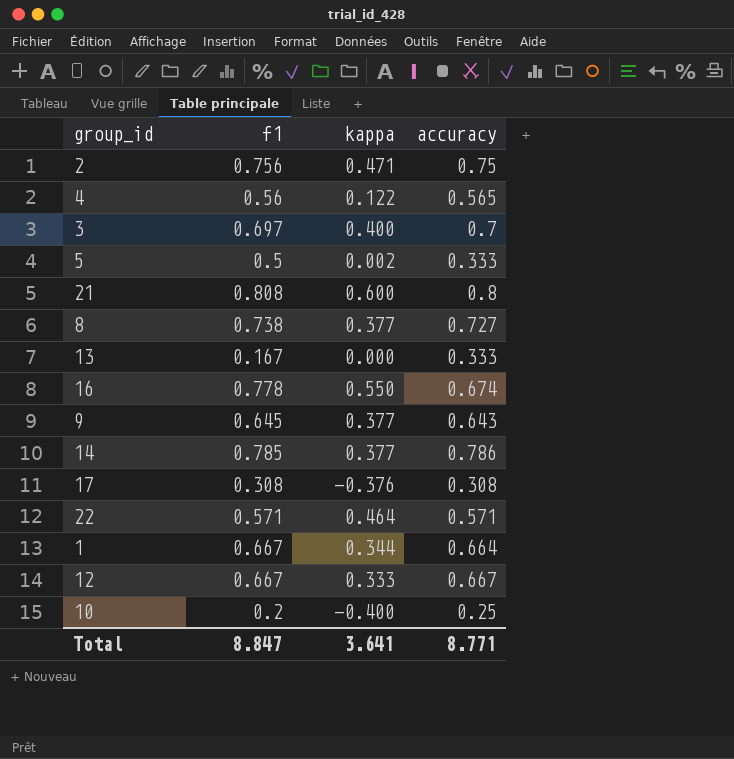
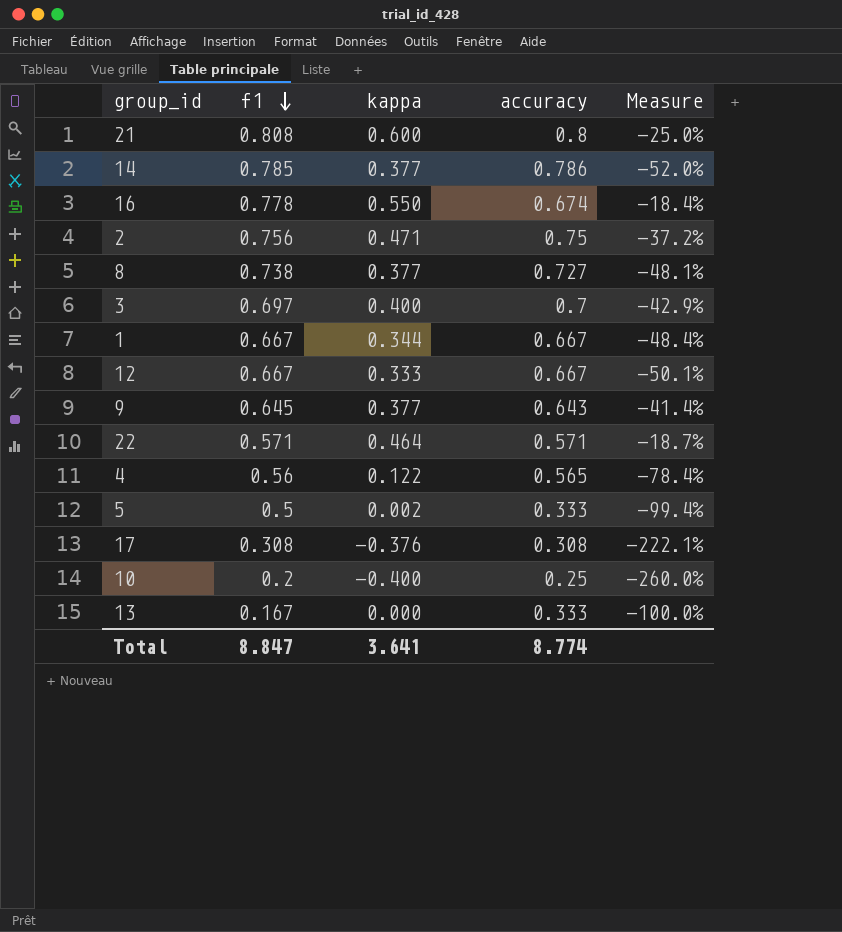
row order: none -> f1 descending
column Measure | formula: none -> ([kappa] - [accuracy]) / [accuracy]
1 | accuracy: 0.664 -> 0.667
Total | accuracy: 8.771 -> 8.774

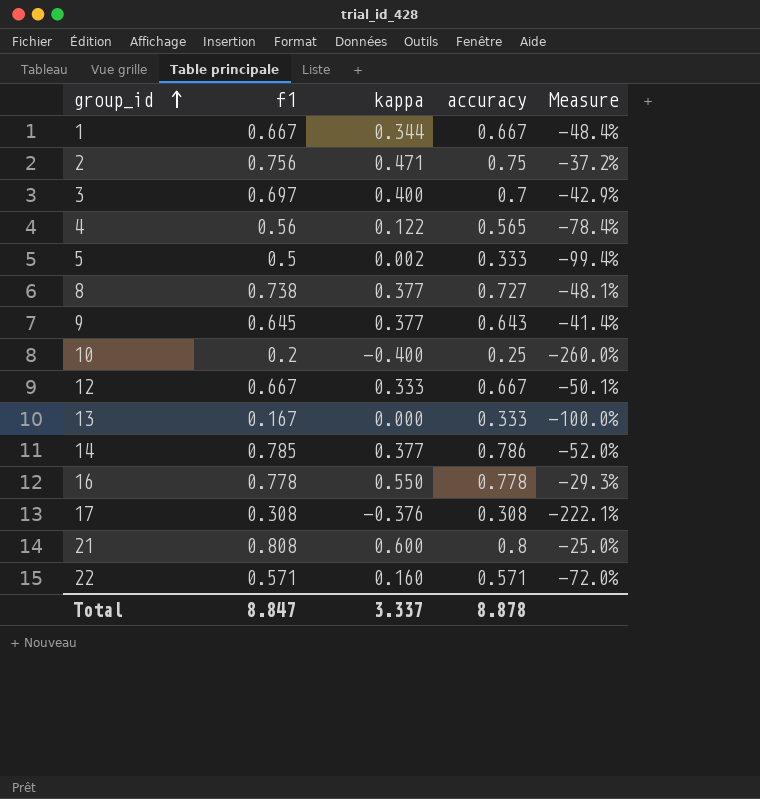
row order: f1 descending -> group_id ascending
16 | accuracy: 0.674 -> 0.778
16 | Measure: -18.4% -> -29.3%
22 | kappa: 0.464 -> 0.160
22 | Measure: -18.7% -> -72.0%
Total | kappa: 3.641 -> 3.337
Total | accuracy: 8.774 -> 8.878

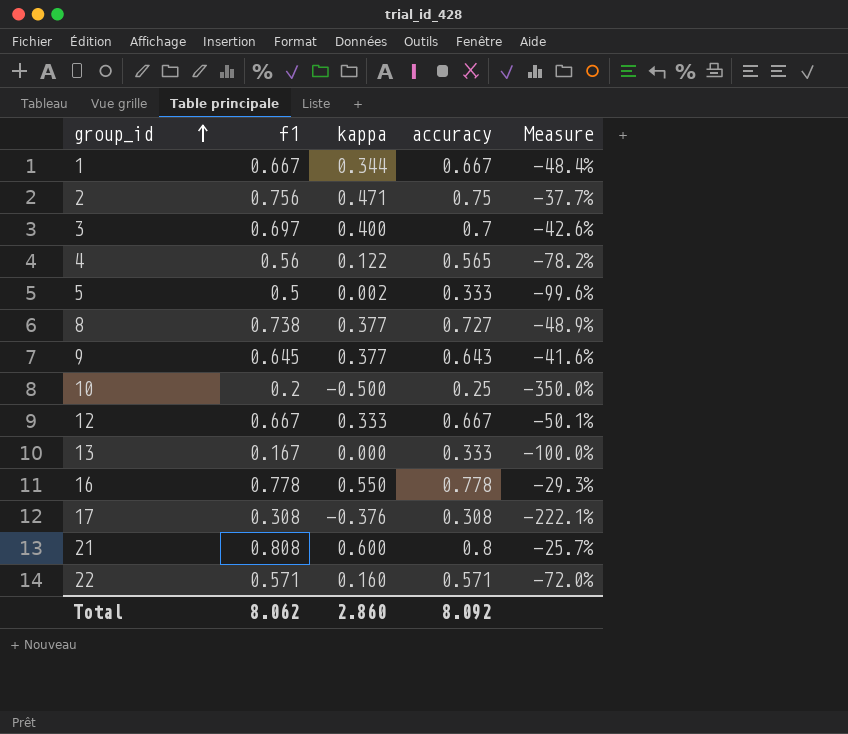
column Measure | formula: ([kappa] - [accuracy]) / [accuracy] -> ([kappa] - [f1]) / [f1]
row 14: 0.785 | 0.377 | 0.786 | -52.0% -> none
10 | kappa: -0.400 -> -0.500
Total | f1: 8.847 -> 8.062
Total | kappa: 3.337 -> 2.860
Total | accuracy: 8.878 -> 8.092

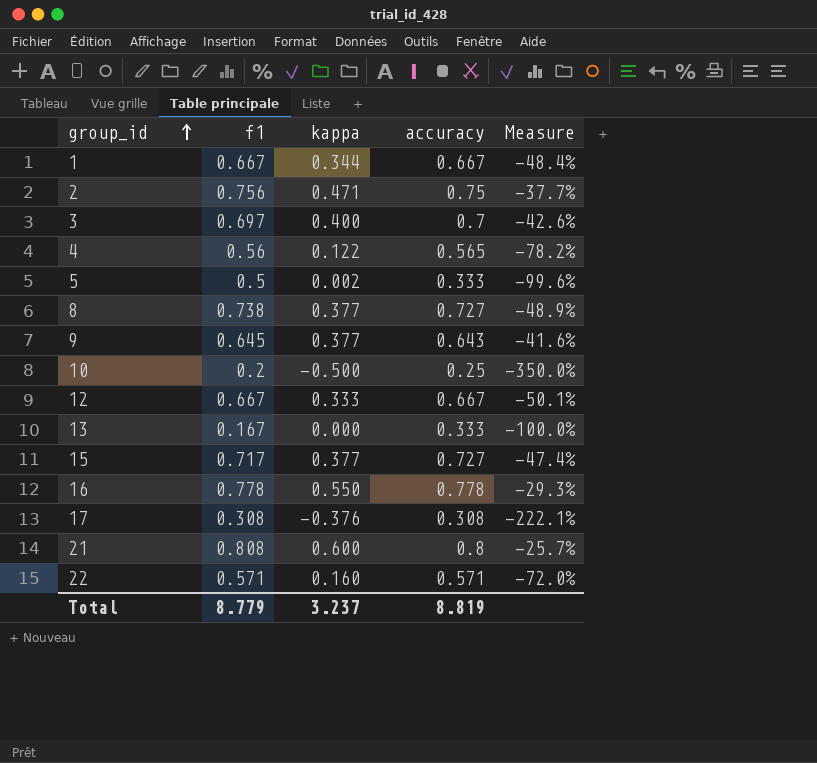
row 15: none -> 0.717 | 0.377 | 0.727 | -47.4%
Total | f1: 8.062 -> 8.779
Total | kappa: 2.860 -> 3.237
Total | accuracy: 8.092 -> 8.819

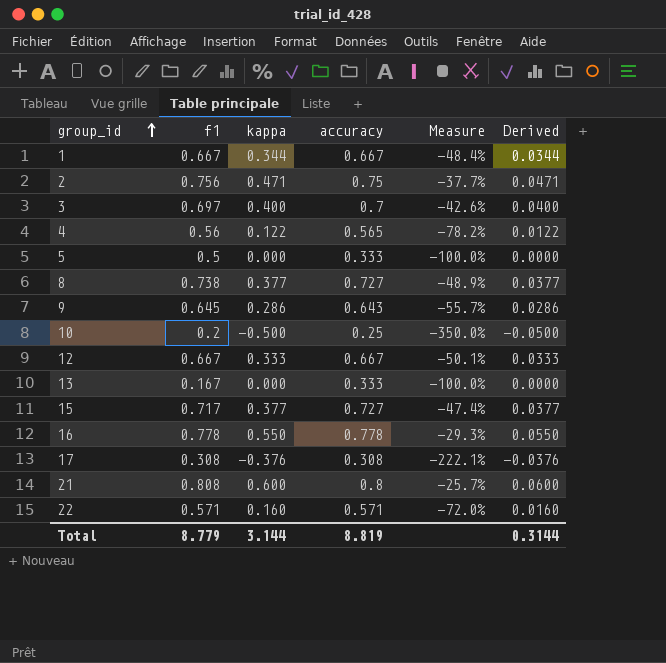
column Derived | formula: none -> [kappa] * 0.1
5 | kappa: 0.002 -> 0.000
5 | Measure: -99.6% -> -100.0%
9 | kappa: 0.377 -> 0.286
9 | Measure: -41.6% -> -55.7%
Total | kappa: 3.237 -> 3.144

